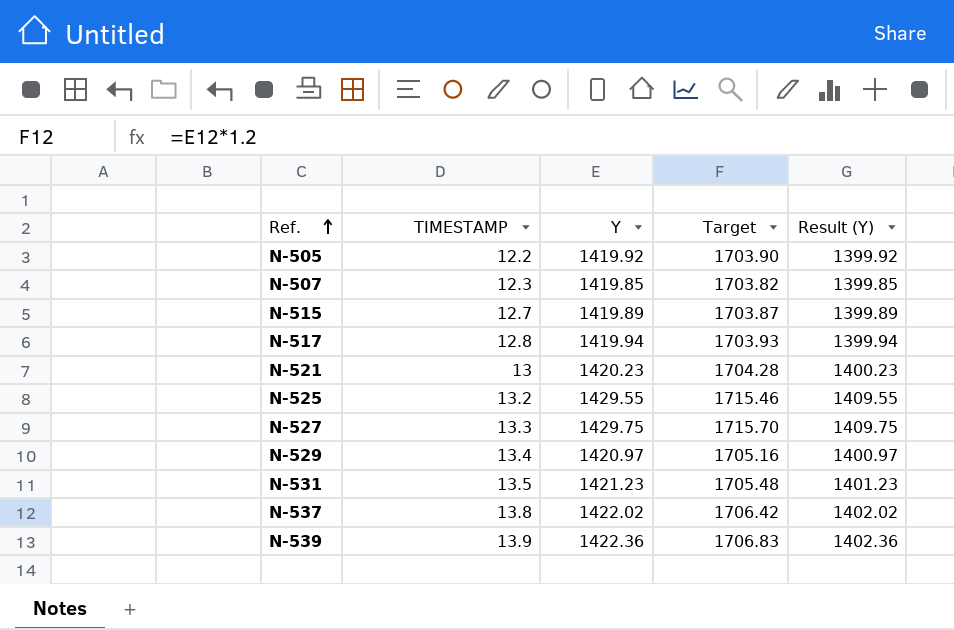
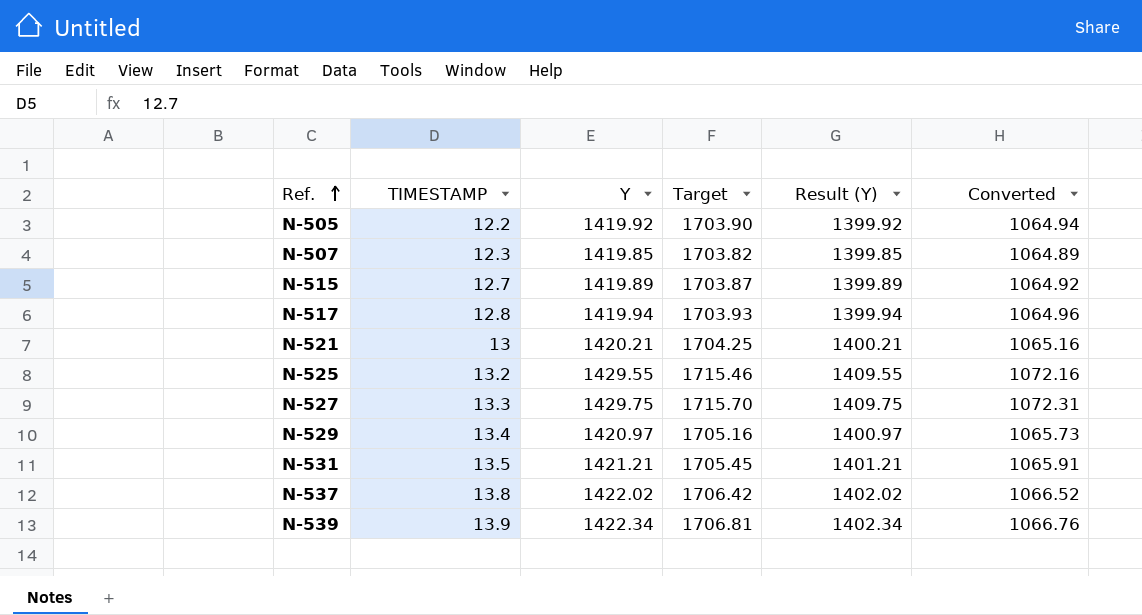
column Converted | formula: none -> [Y] * 0.75
N-521 | Y: 1420.23 -> 1420.21
N-521 | Target: 1704.28 -> 1704.25
N-521 | Result (Y): 1400.23 -> 1400.21
N-531 | Y: 1421.23 -> 1421.21
N-531 | Target: 1705.48 -> 1705.45
N-531 | Result (Y): 1401.23 -> 1401.21
N-539 | Y: 1422.36 -> 1422.34
N-539 | Target: 1706.83 -> 1706.81
N-539 | Result (Y): 1402.36 -> 1402.34

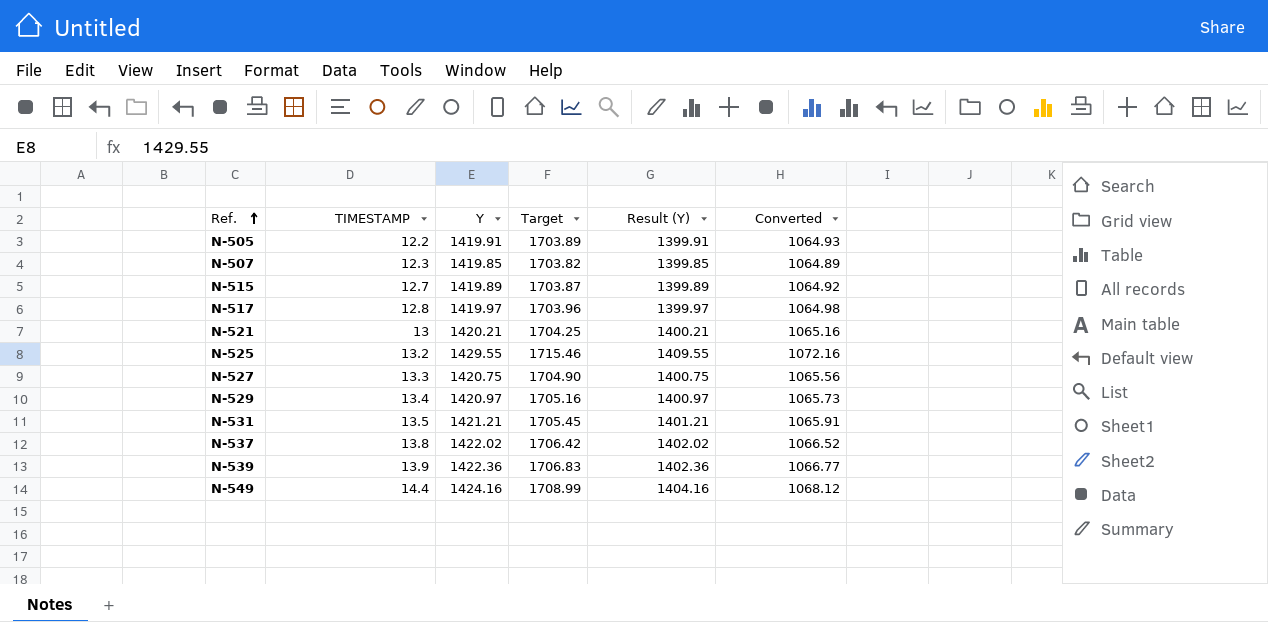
N-505 | Y: 1419.92 -> 1419.91
N-505 | Target: 1703.90 -> 1703.89
N-505 | Result (Y): 1399.92 -> 1399.91
N-505 | Converted: 1064.94 -> 1064.93
N-517 | Y: 1419.94 -> 1419.97
N-517 | Target: 1703.93 -> 1703.96
N-517 | Result (Y): 1399.94 -> 1399.97
N-517 | Converted: 1064.96 -> 1064.98
N-527 | Y: 1429.75 -> 1420.75
N-527 | Target: 1715.70 -> 1704.90
N-527 | Result (Y): 1409.75 -> 1400.75
N-527 | Converted: 1072.31 -> 1065.56
N-539 | Y: 1422.34 -> 1422.36
N-539 | Target: 1706.81 -> 1706.83
N-539 | Result (Y): 1402.34 -> 1402.36
N-539 | Converted: 1066.76 -> 1066.77
row N-549: none -> 14.4 | 1424.16 | 1708.99 | 1404.16 | 1068.12

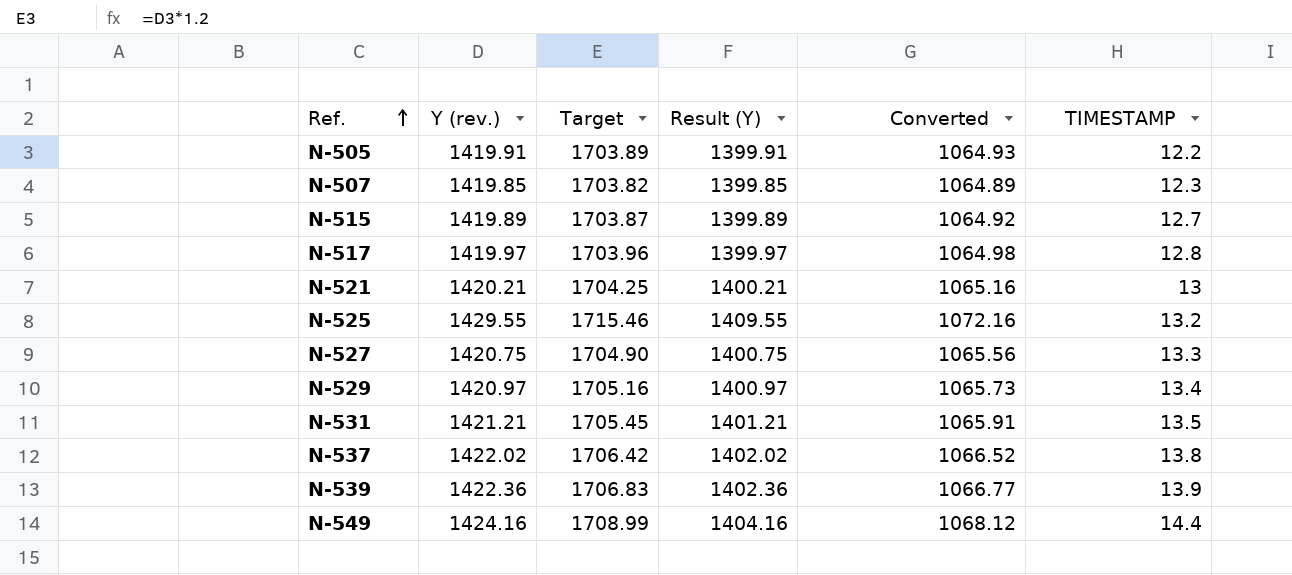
column name: Y -> Y (rev.)
column TIMESTAMP | position: 2 -> 6

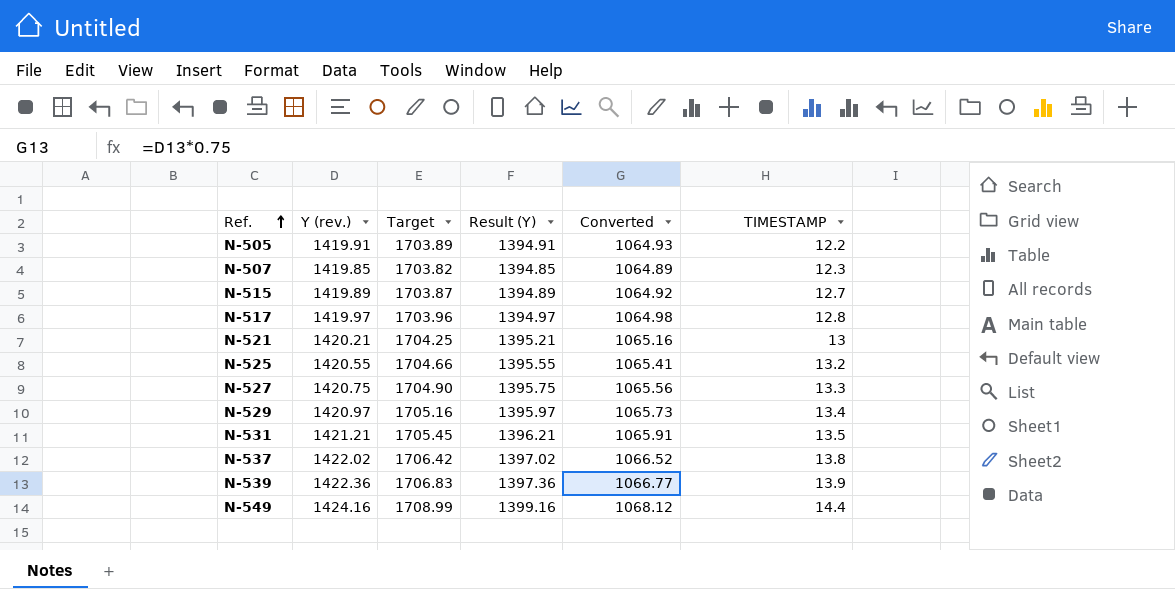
column Result (Y) | formula: [Y (rev.)] - 20 -> [Y (rev.)] - 25
N-525 | Y (rev.): 1429.55 -> 1420.55
N-525 | Target: 1715.46 -> 1704.66
N-525 | Converted: 1072.16 -> 1065.41

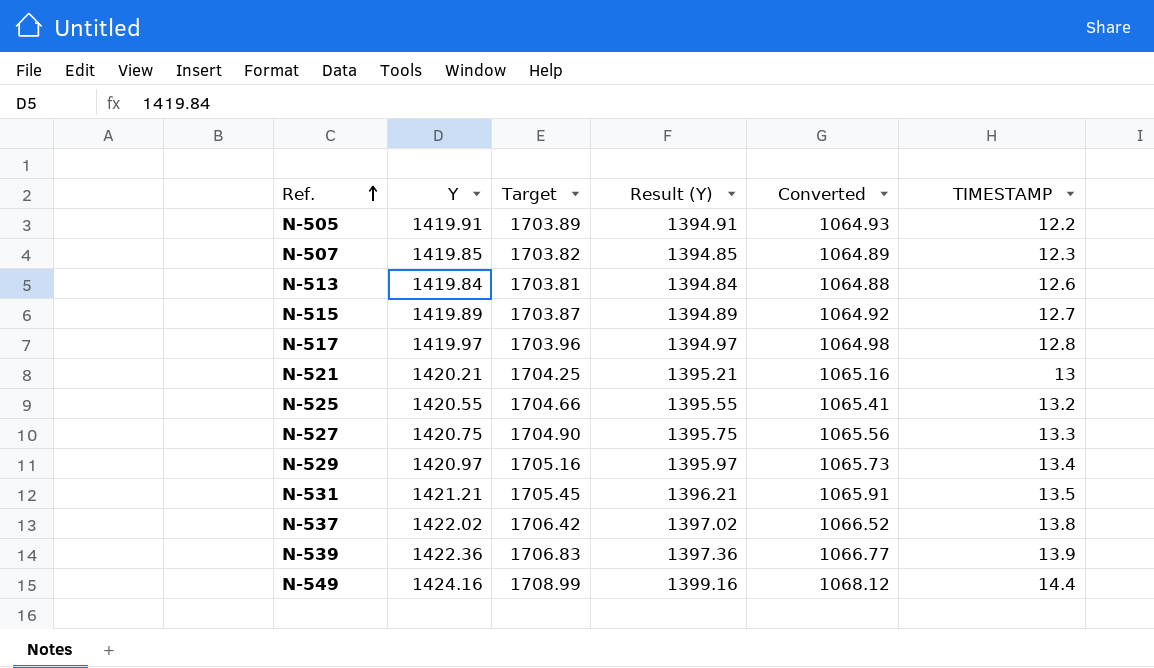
column name: Y (rev.) -> Y
row N-513: none -> 1419.84 | 1703.81 | 1394.84 | 1064.88 | 12.6

